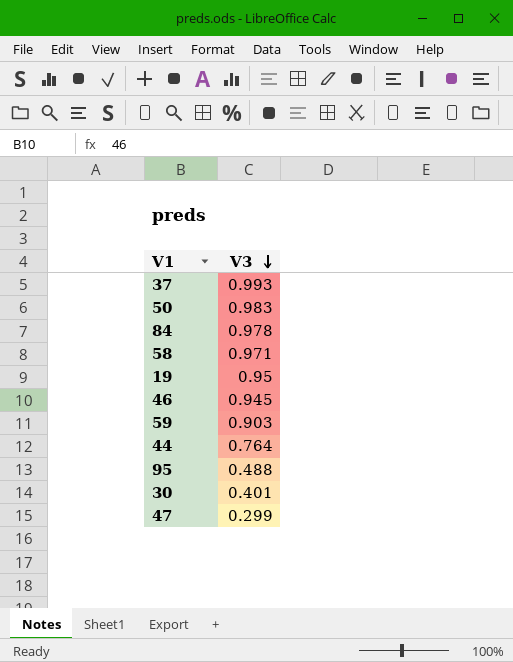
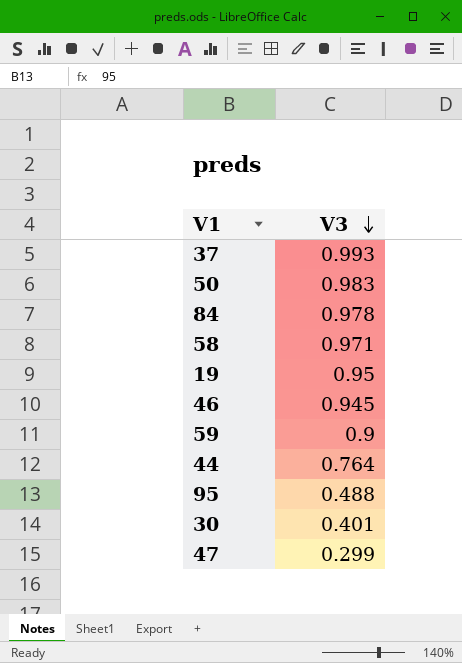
59 | V3: 0.903 -> 0.9

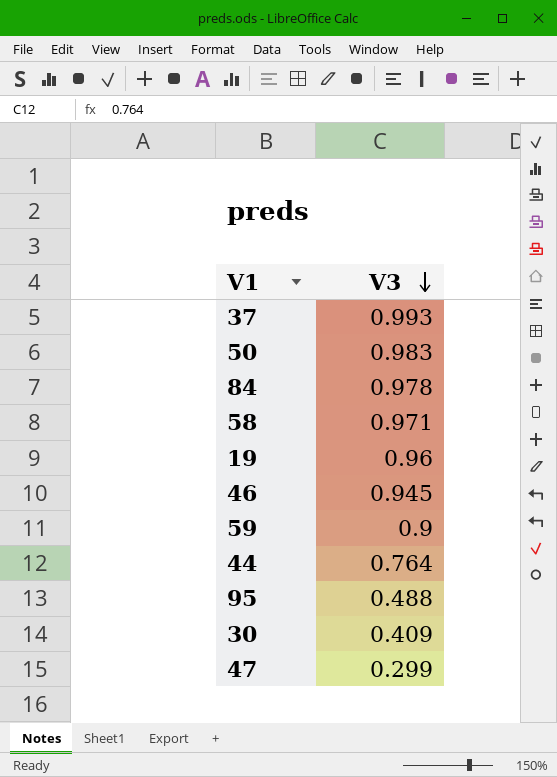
19 | V3: 0.95 -> 0.96
30 | V3: 0.401 -> 0.409

